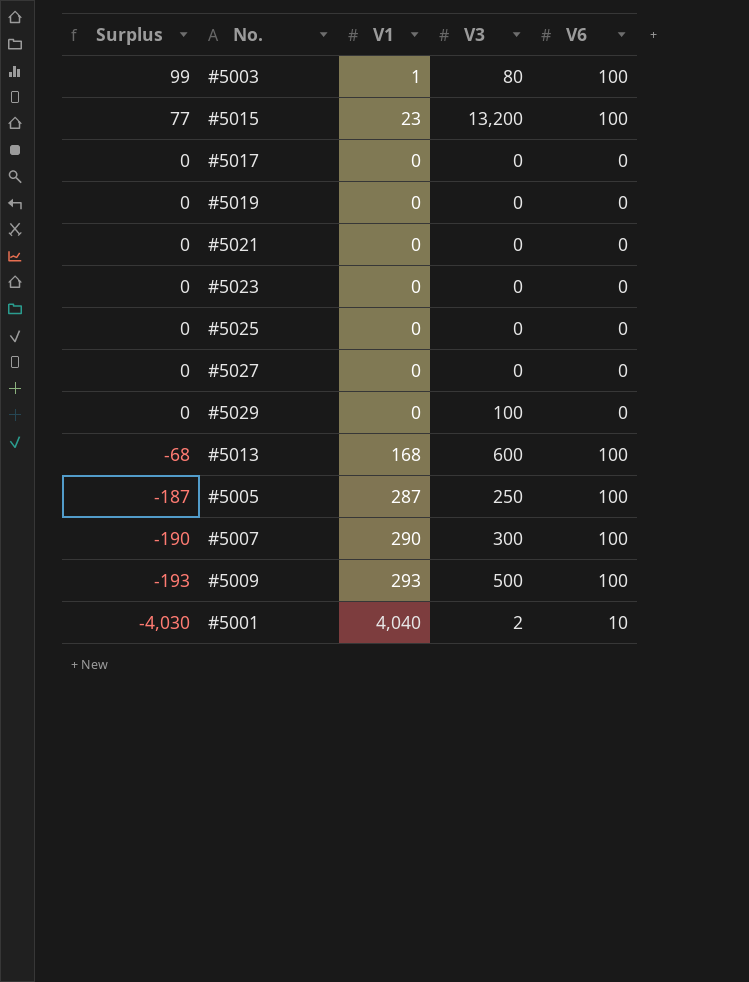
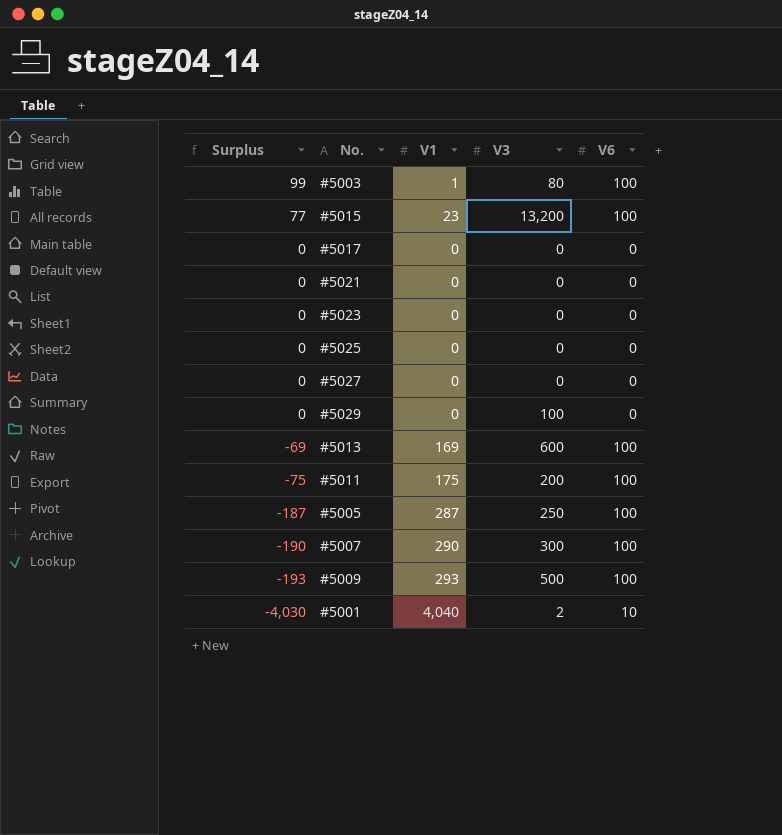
row #5019: 0 | 0 | 0 | 0 -> none
#5013 | Surplus: -68 -> -69
#5013 | V1: 168 -> 169
row #5011: none -> -75 | 175 | 200 | 100

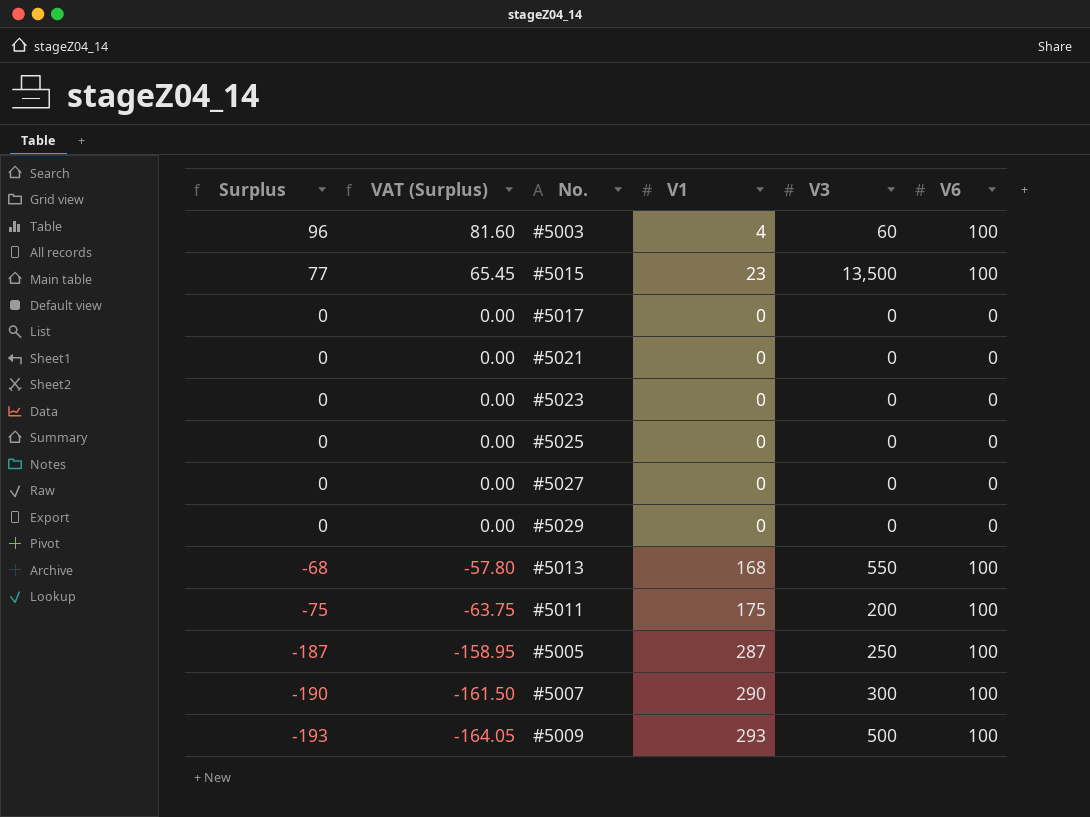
column VAT (Surplus) | formula: none -> [Surplus] * 0.85
row #5001: -4,030 | 4,040 | 2 | 10 -> none
#5003 | Surplus: 99 -> 96
#5003 | V1: 1 -> 4
#5003 | V3: 80 -> 60
#5015 | V3: 13,200 -> 13,500
#5029 | V3: 100 -> 0
#5013 | Surplus: -69 -> -68
#5013 | V1: 169 -> 168
#5013 | V3: 600 -> 550

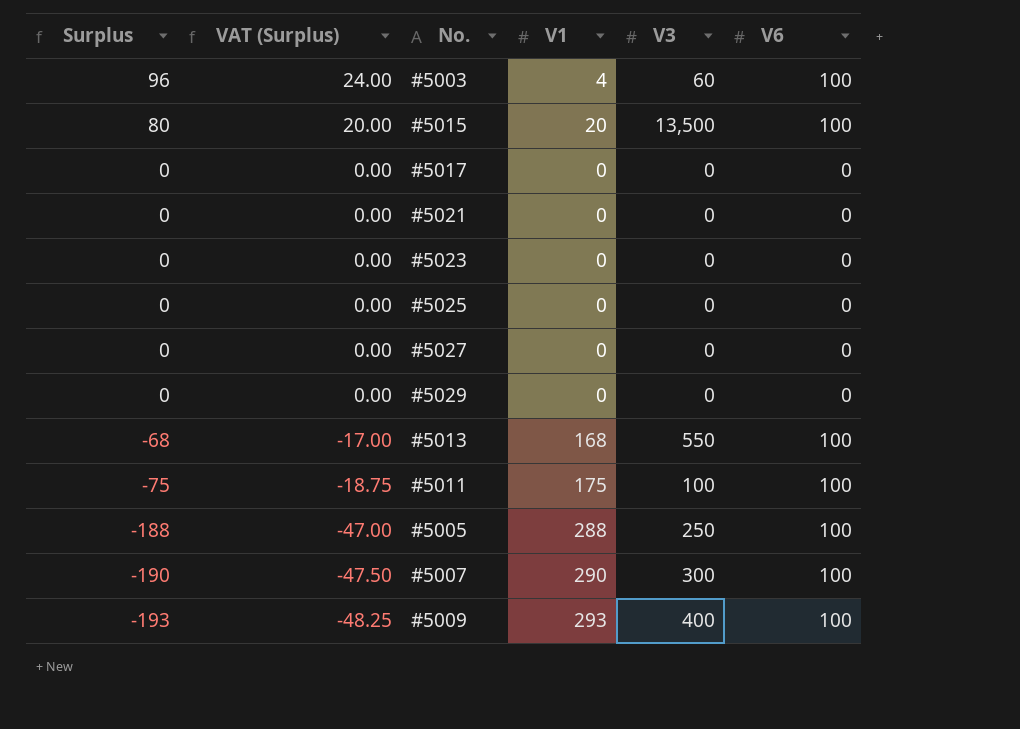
column VAT (Surplus) | formula: [Surplus] * 0.85 -> [Surplus] * 0.25
#5015 | Surplus: 77 -> 80
#5015 | V1: 23 -> 20
#5011 | V3: 200 -> 100
#5005 | Surplus: -187 -> -188
#5005 | V1: 287 -> 288
#5009 | V3: 500 -> 400

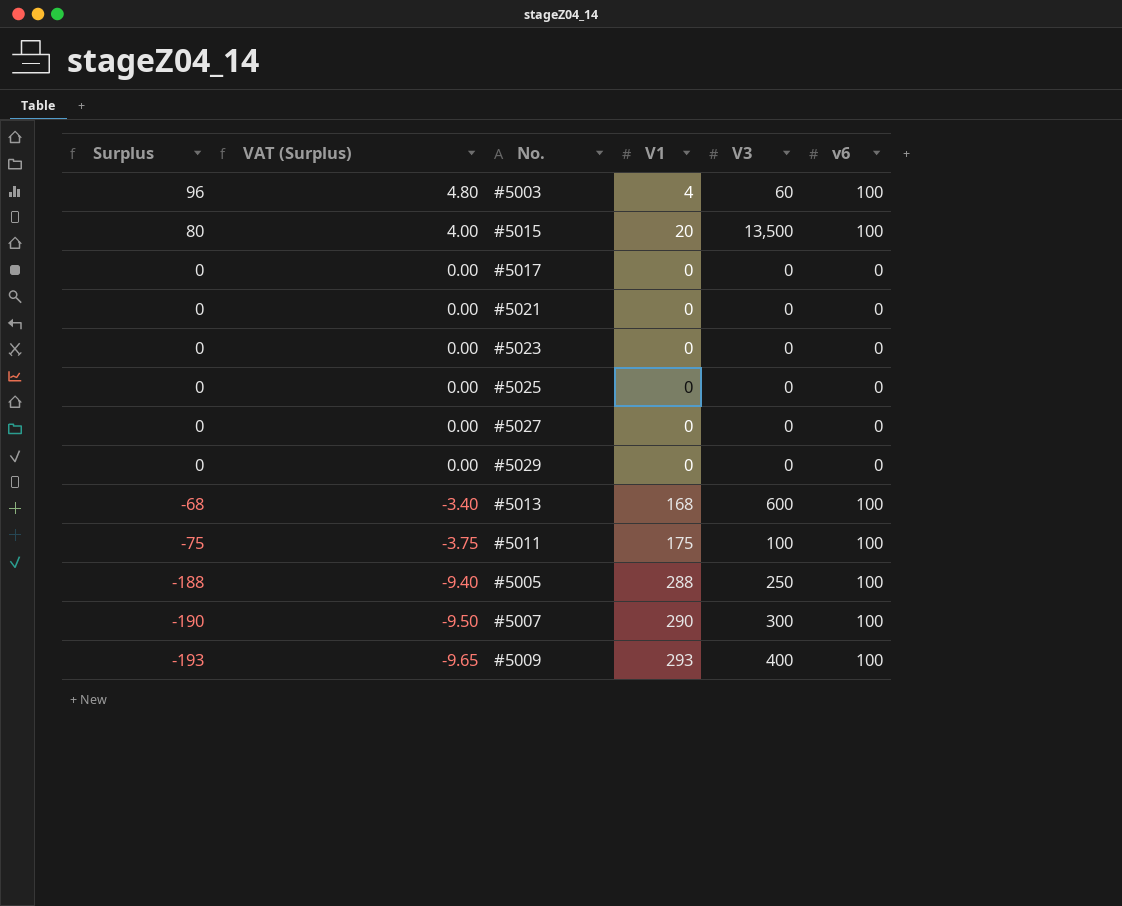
column VAT (Surplus) | formula: [Surplus] * 0.25 -> [Surplus] * 0.05
column name: V6 -> v6
#5013 | V3: 550 -> 600

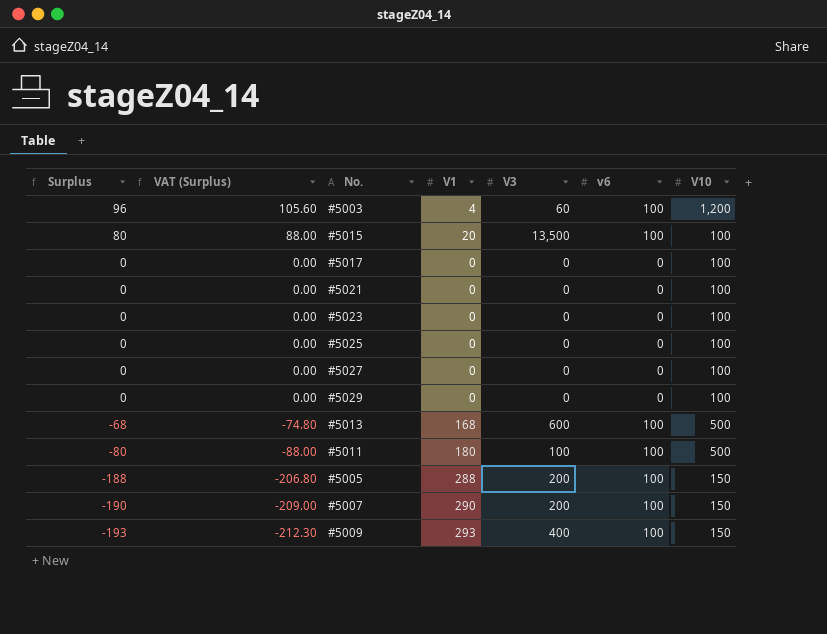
column VAT (Surplus) | formula: [Surplus] * 0.05 -> [Surplus] * 1.1
column V10 | position: none -> 7
#5011 | Surplus: -75 -> -80
#5011 | V1: 175 -> 180
#5005 | V3: 250 -> 200
#5007 | V3: 300 -> 200

